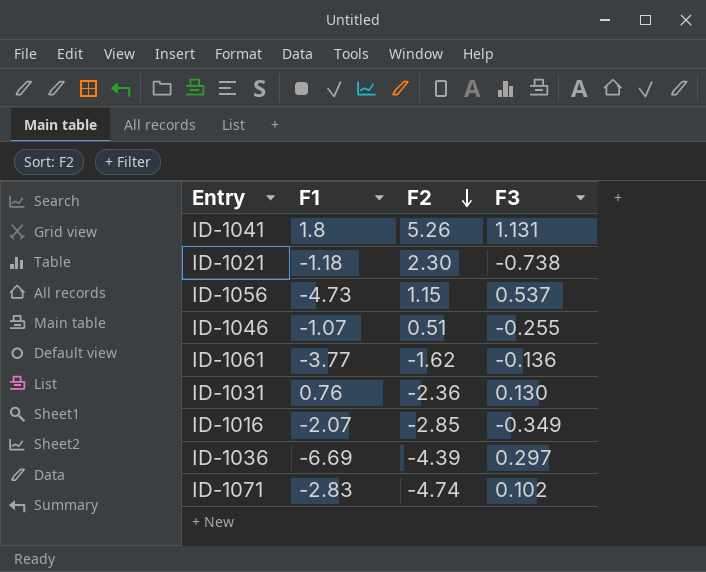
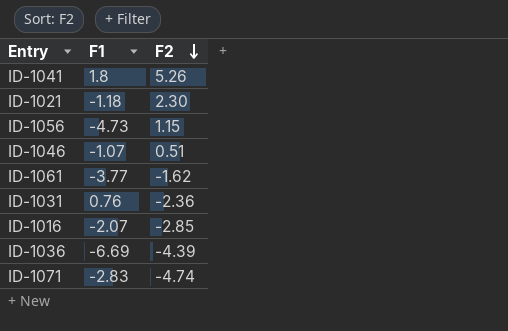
column F3 | position: 4 -> none

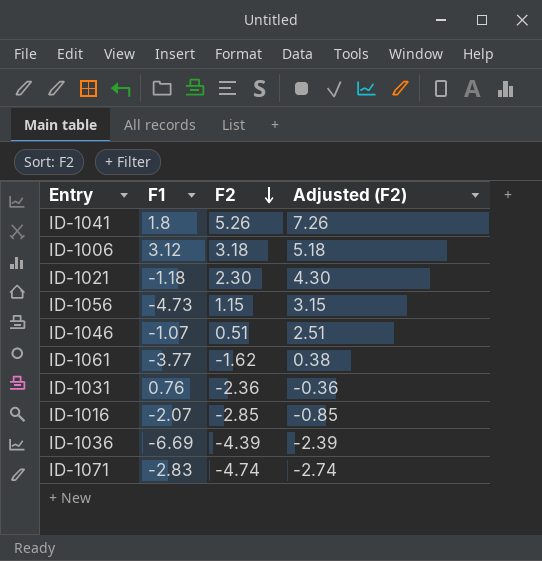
column Adjusted (F2) | formula: none -> [F2] + 2
row ID-1006: none -> 3.12 | 3.18 | 5.18

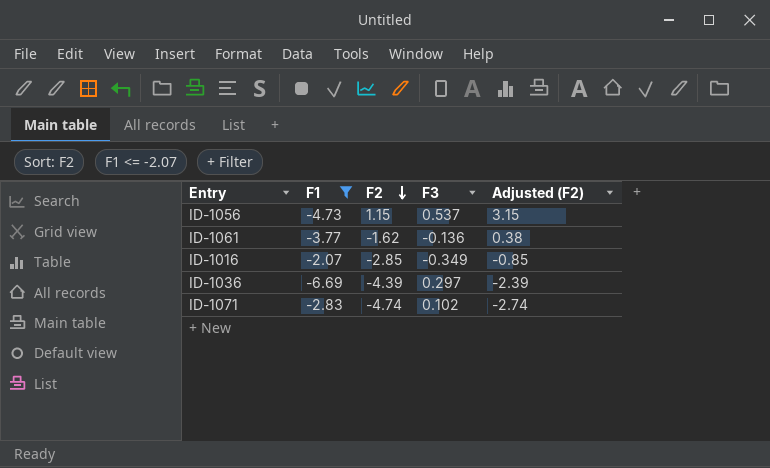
filter: none -> F1 <= -2.07
column F3 | position: none -> 4

